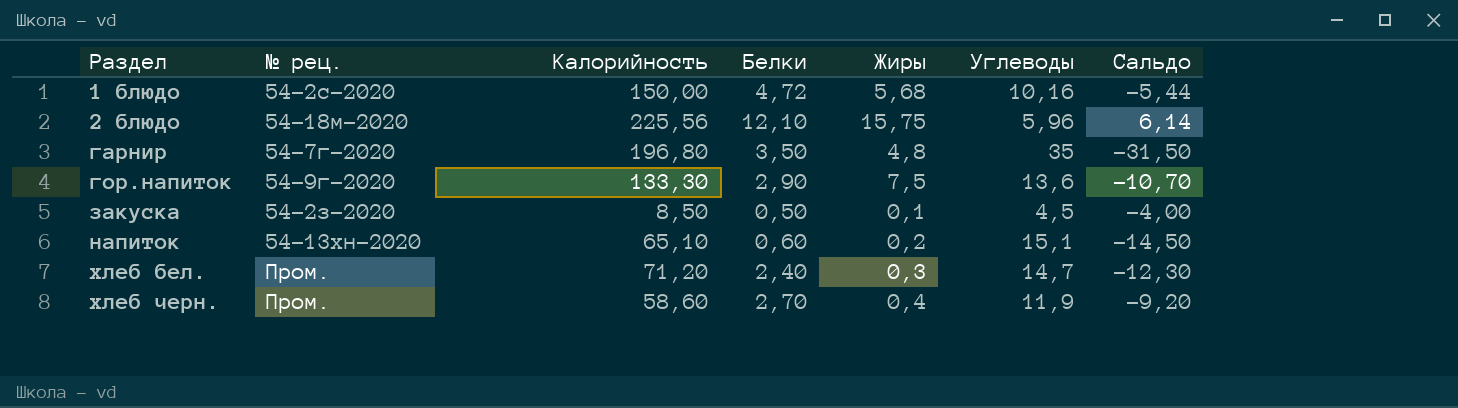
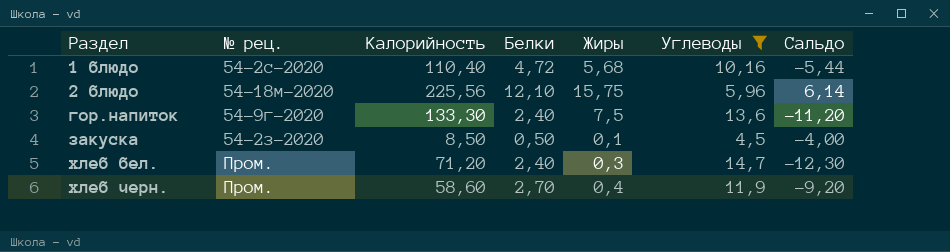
filter: none -> Углеводы <= 14,7
1 блюдо | Калорийность: 150,00 -> 110,40
гор.напиток | Белки: 2,90 -> 2,40
гор.напиток | Сальдо: -10,70 -> -11,20

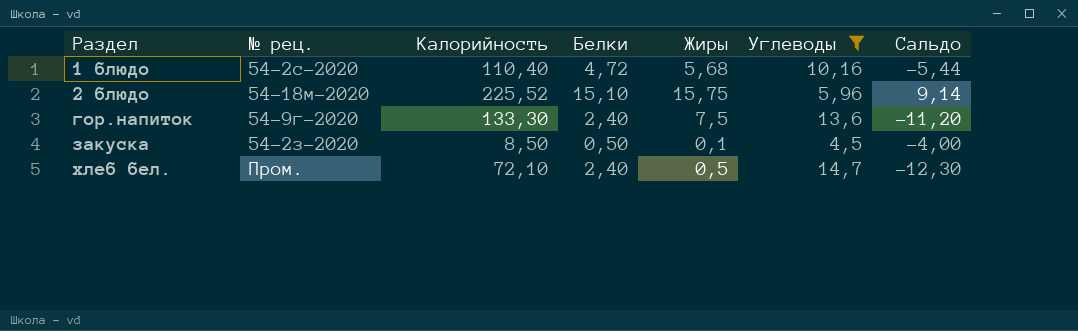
row хлеб черн.: Пром. | 58,60 | 2,70 | 0,4 | 11,9 | -9,20 -> none
2 блюдо | Калорийность: 225,56 -> 225,52
2 блюдо | Белки: 12,10 -> 15,10
2 блюдо | Сальдо: 6,14 -> 9,14
хлеб бел. | Калорийность: 71,20 -> 72,10
хлеб бел. | Жиры: 0,3 -> 0,5

